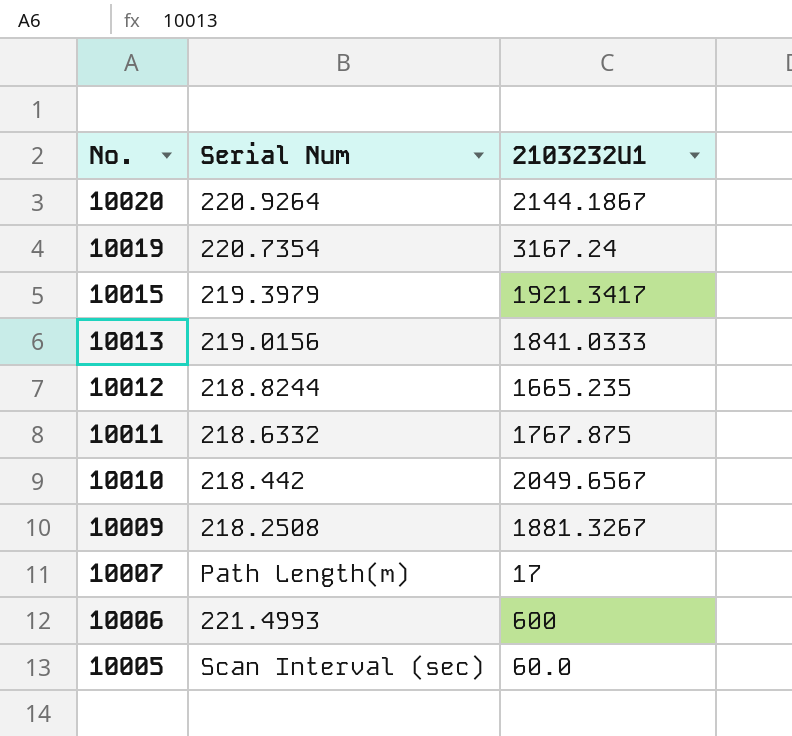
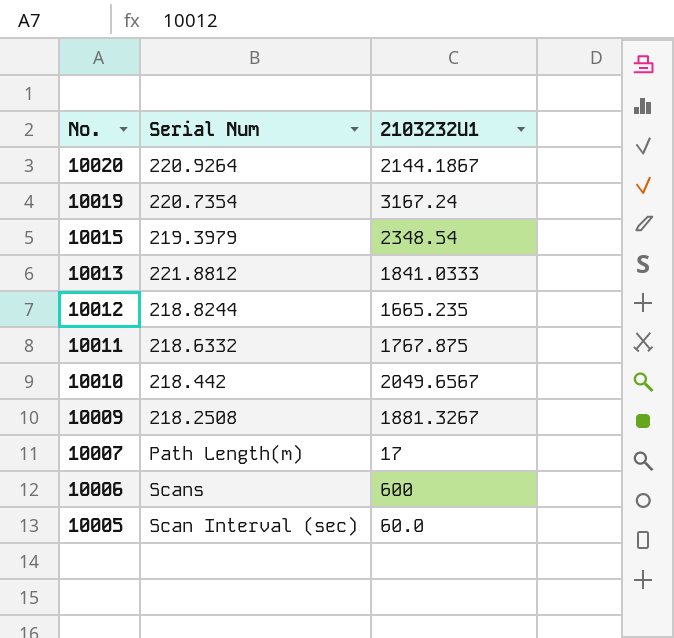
10015 | 2103232U1: 1921.3417 -> 2348.54
10013 | Serial Num: 219.0156 -> 221.8812
10006 | Serial Num: 221.4993 -> Scans

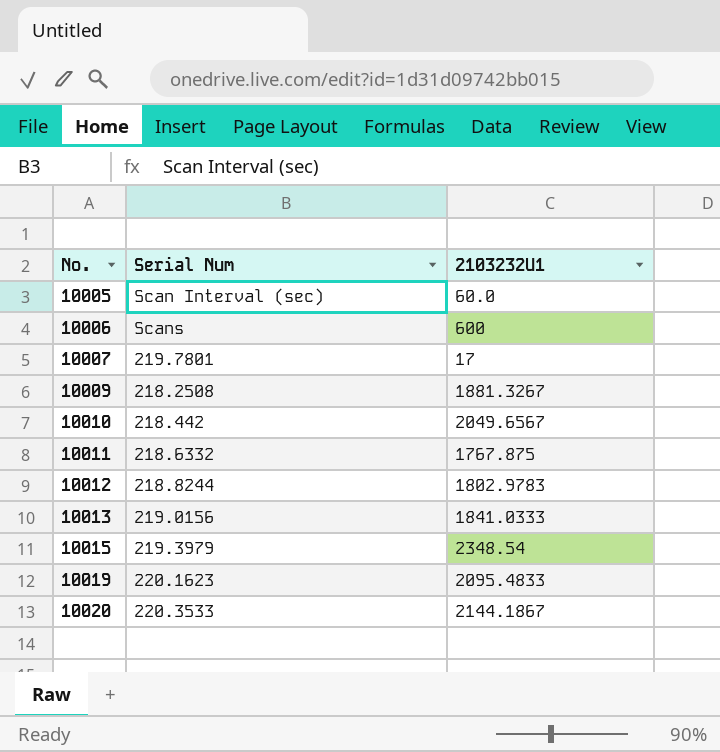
row order: No. descending -> No. ascending
10007 | Serial Num: Path Length(m) -> 219.7801
10012 | 2103232U1: 1665.235 -> 1802.9783
10013 | Serial Num: 221.8812 -> 219.0156
10019 | Serial Num: 220.7354 -> 220.1623
10019 | 2103232U1: 3167.24 -> 2095.4833
10020 | Serial Num: 220.9264 -> 220.3533

